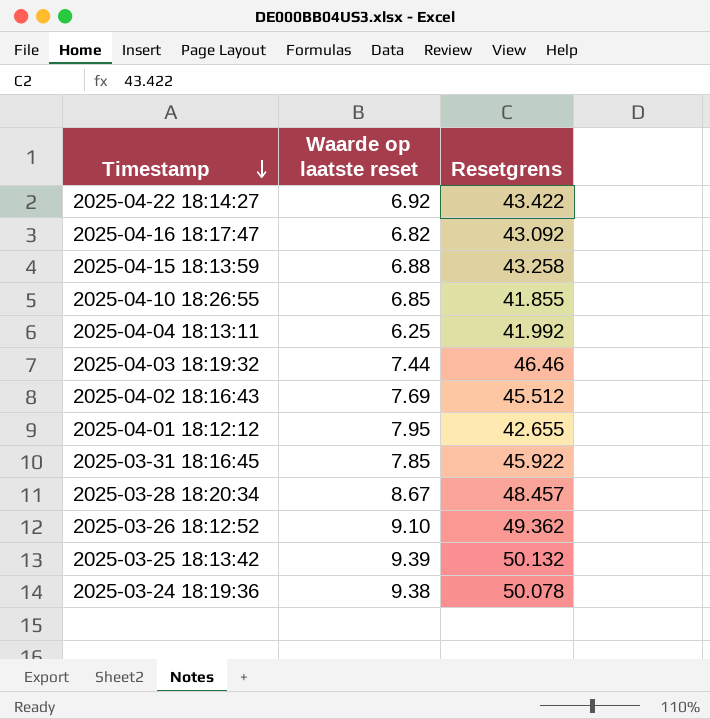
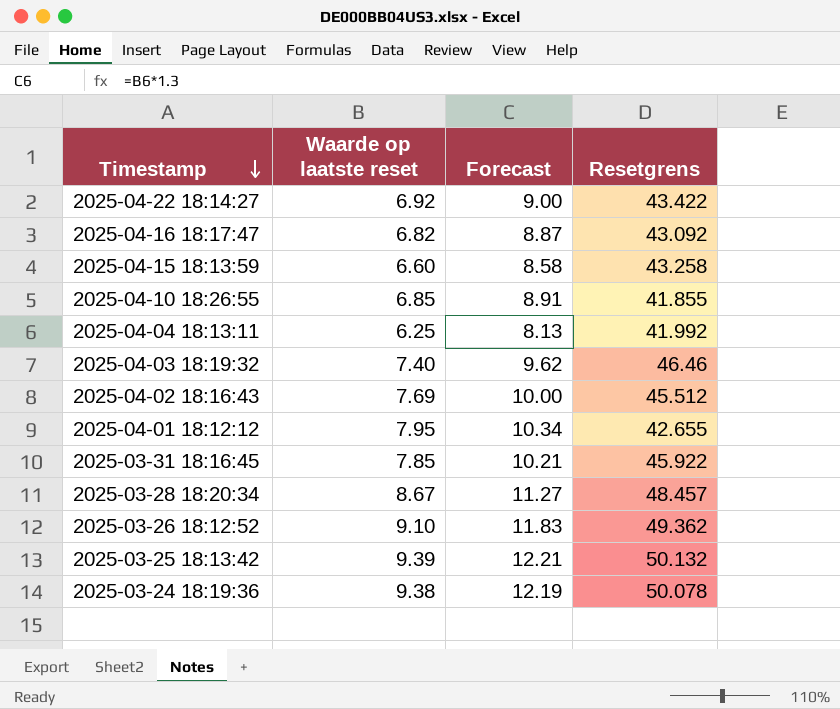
column Forecast | formula: none -> [Waarde op laatste reset] * 1.3
2025-04-15 18:13:59 | Waarde op laatste reset: 6.88 -> 6.60
2025-04-03 18:19:32 | Waarde op laatste reset: 7.44 -> 7.40

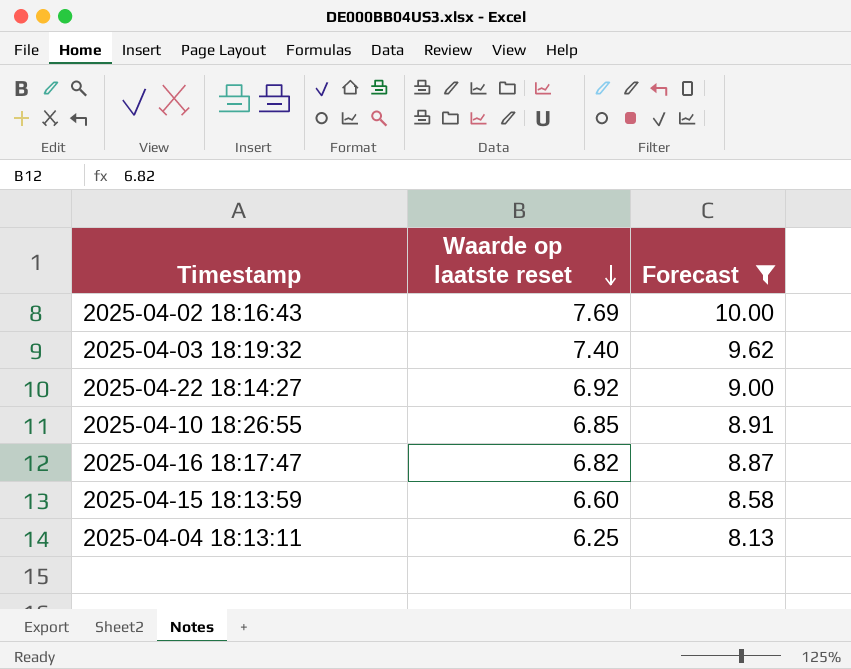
filter: none -> Forecast <= 10.00
row order: Timestamp descending -> Waarde op laatste reset descending
column Resetgrens | position: 4 -> none

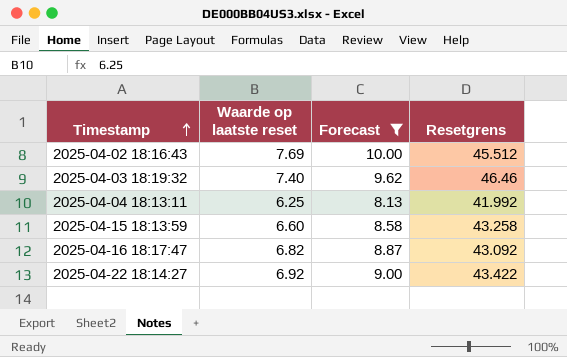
row order: Waarde op laatste reset descending -> Timestamp ascending
column Resetgrens | position: none -> 4
row 2025-04-10 18:26:55: 6.85 | 8.91 -> none

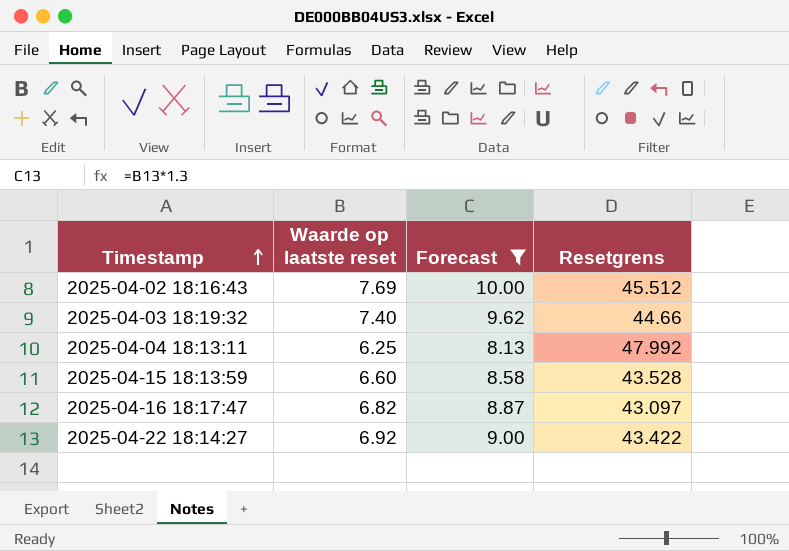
2025-04-03 18:19:32 | Resetgrens: 46.46 -> 44.66
2025-04-04 18:13:11 | Resetgrens: 41.992 -> 47.992
2025-04-15 18:13:59 | Resetgrens: 43.258 -> 43.528
2025-04-16 18:17:47 | Resetgrens: 43.092 -> 43.097

